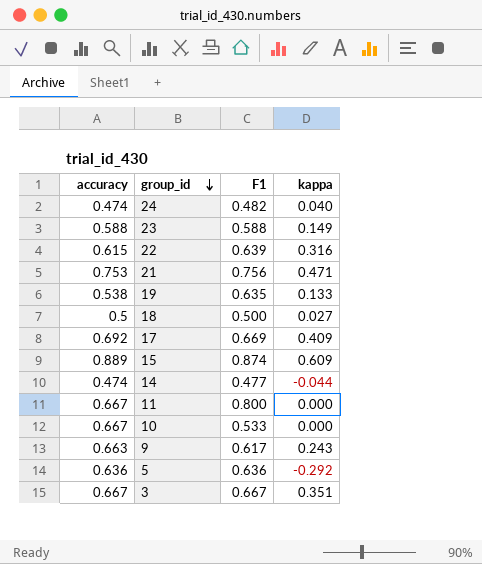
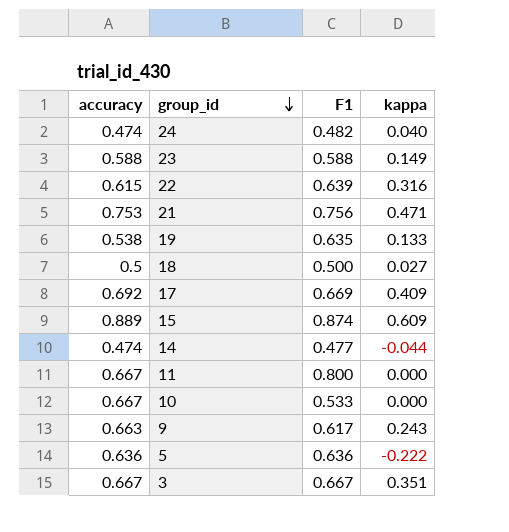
5 | kappa: -0.292 -> -0.222

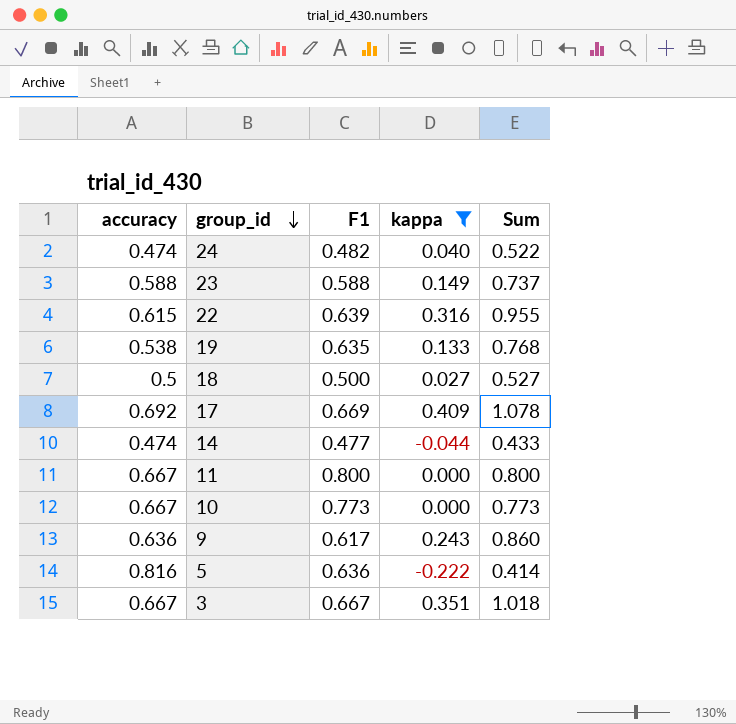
filter: none -> kappa <= 0.409
column Sum | formula: none -> [F1] + [kappa]
10 | F1: 0.533 -> 0.773
9 | accuracy: 0.663 -> 0.636
5 | accuracy: 0.636 -> 0.816

